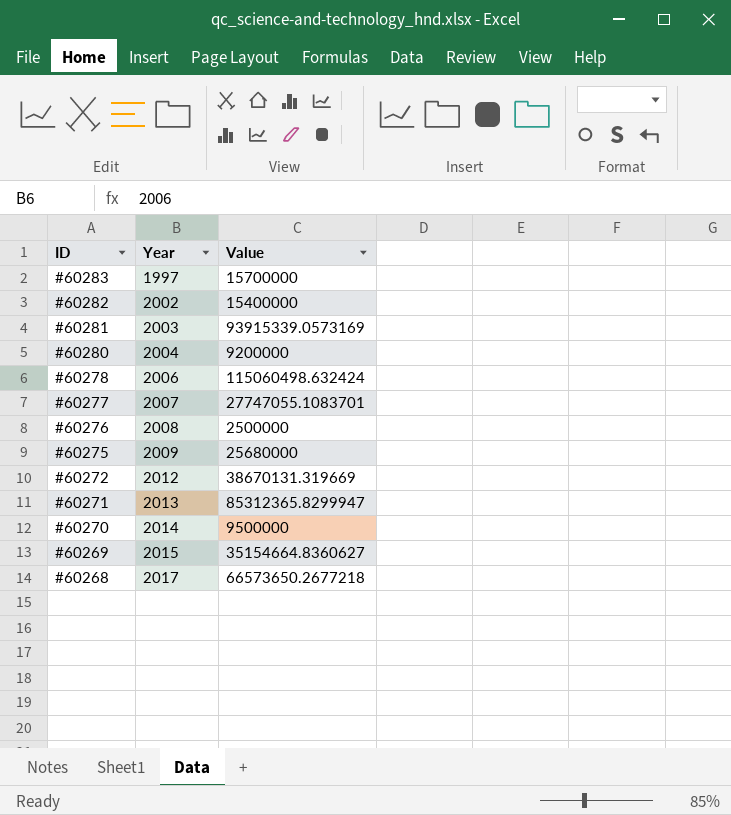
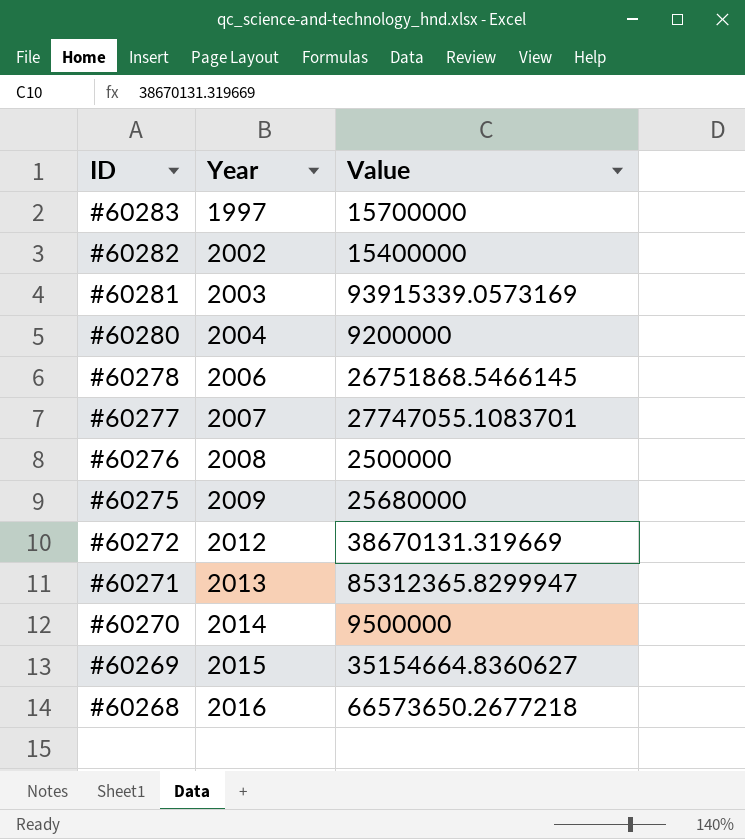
#60278 | Value: 115060498.632424 -> 26751868.5466145
#60268 | Year: 2017 -> 2016

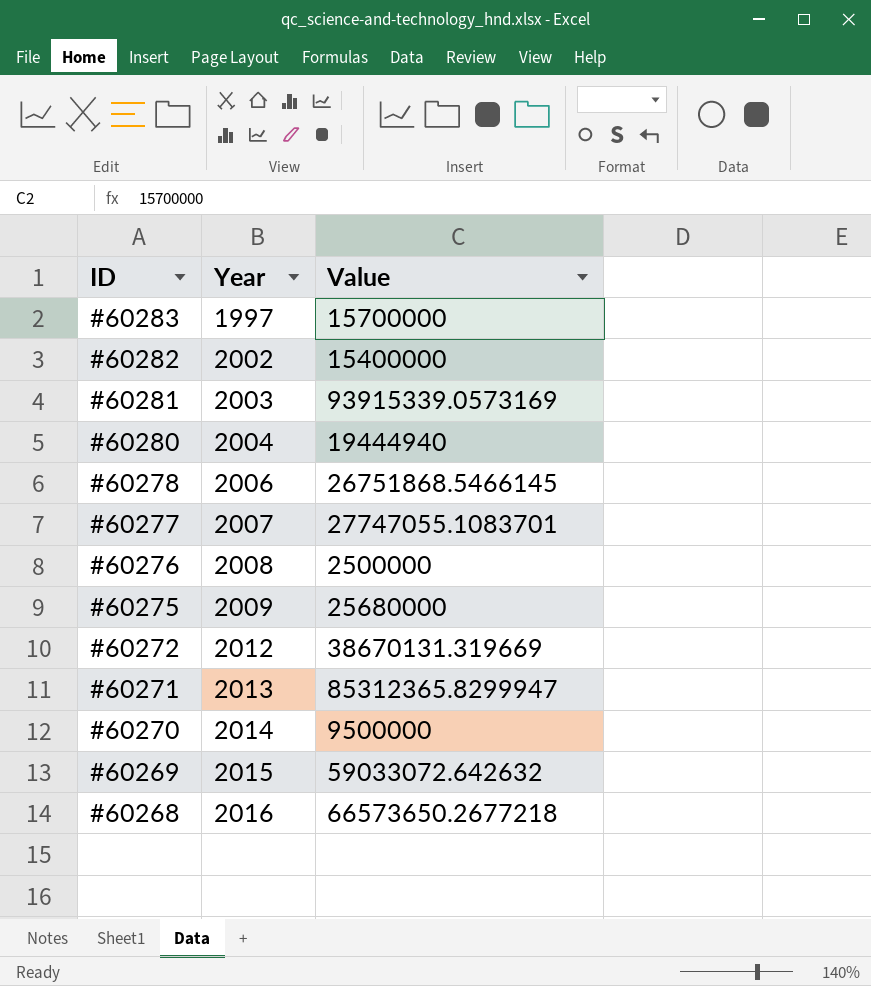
#60280 | Value: 9200000 -> 19444940
#60269 | Value: 35154664.8360627 -> 59033072.642632

